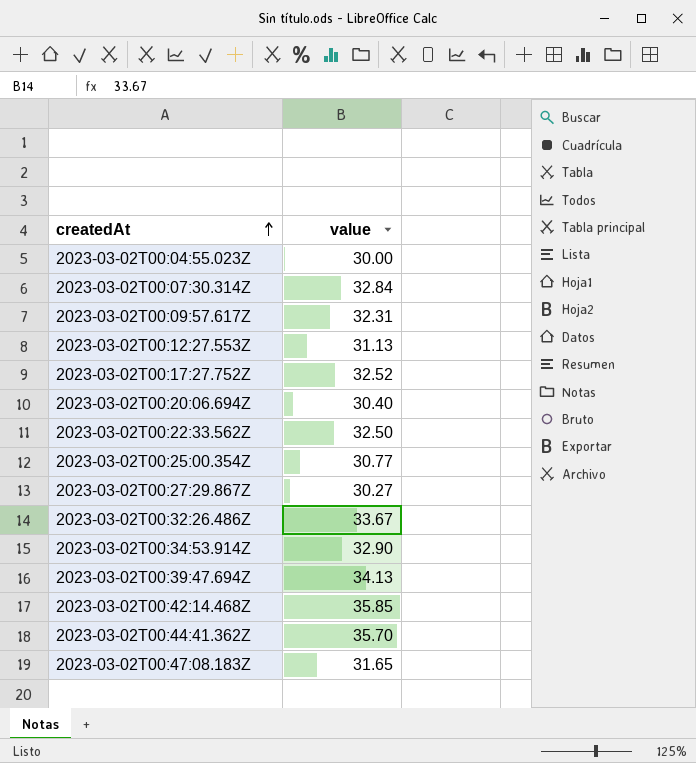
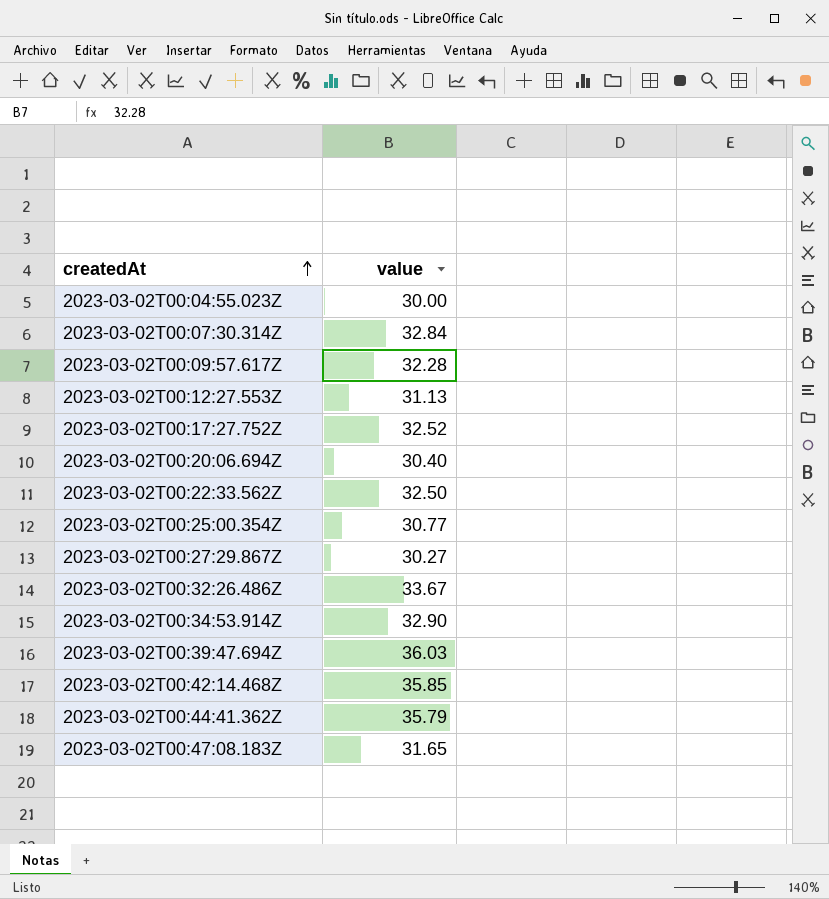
2023-03-02T00:09:57.617Z | value: 32.31 -> 32.28
2023-03-02T00:39:47.694Z | value: 34.13 -> 36.03
2023-03-02T00:44:41.362Z | value: 35.70 -> 35.79

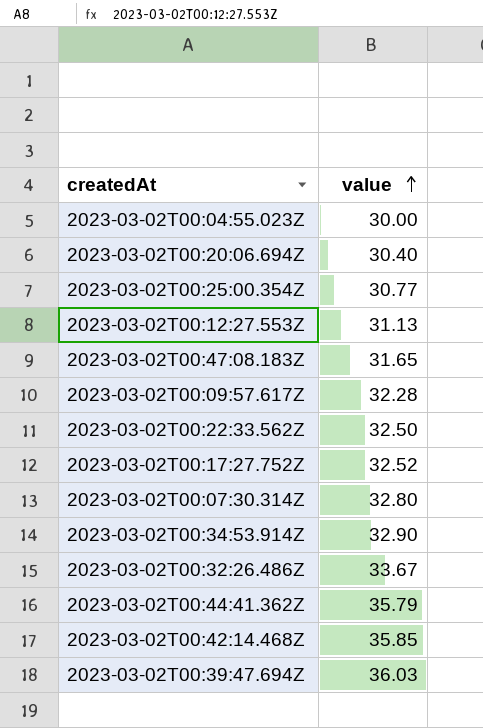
row order: createdAt ascending -> value ascending
row 2023-03-02T00:27:29.867Z: 30.27 -> none
2023-03-02T00:07:30.314Z | value: 32.84 -> 32.80

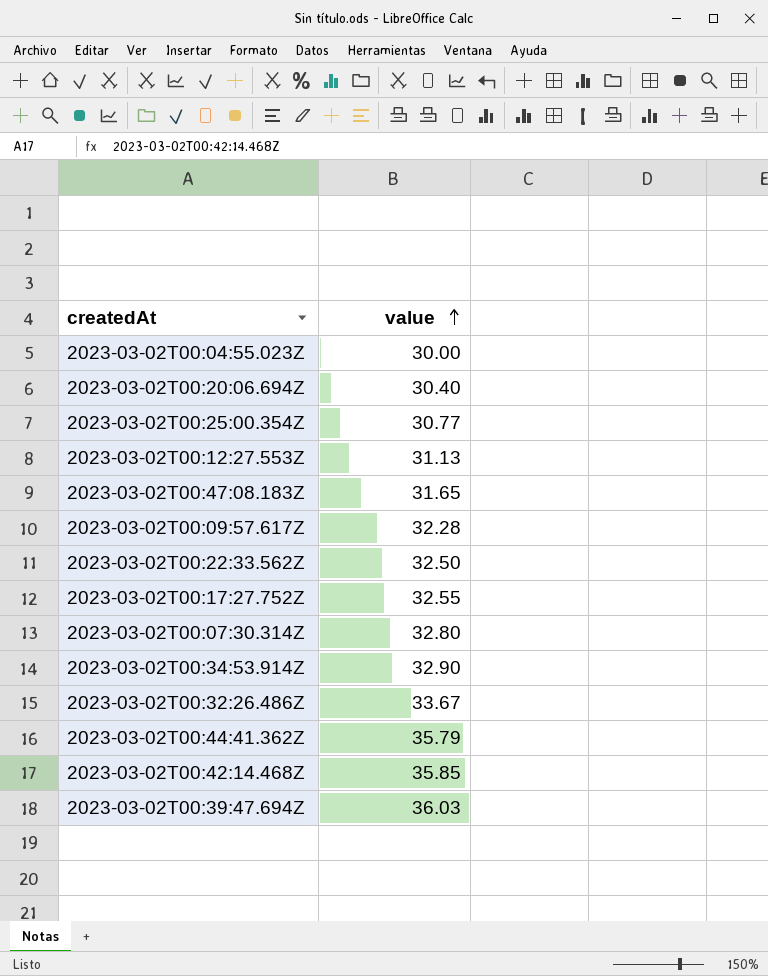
2023-03-02T00:17:27.752Z | value: 32.52 -> 32.55

